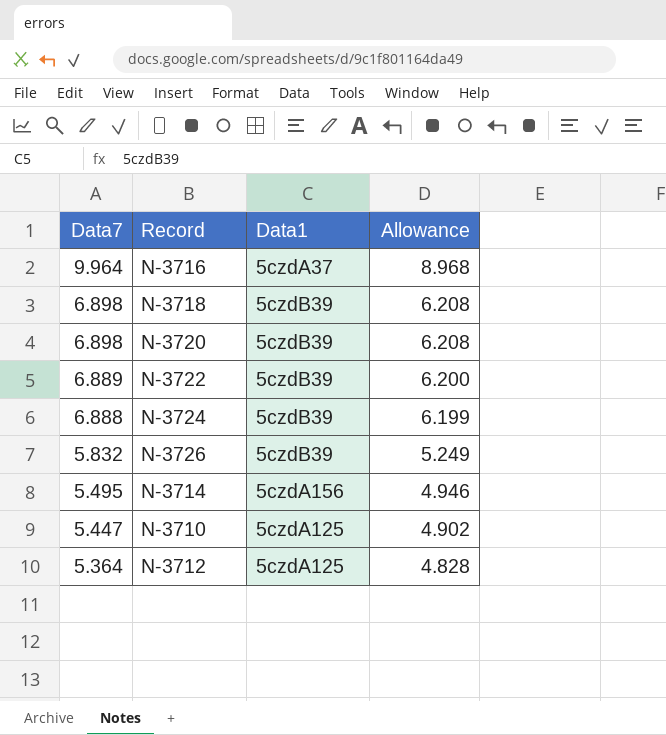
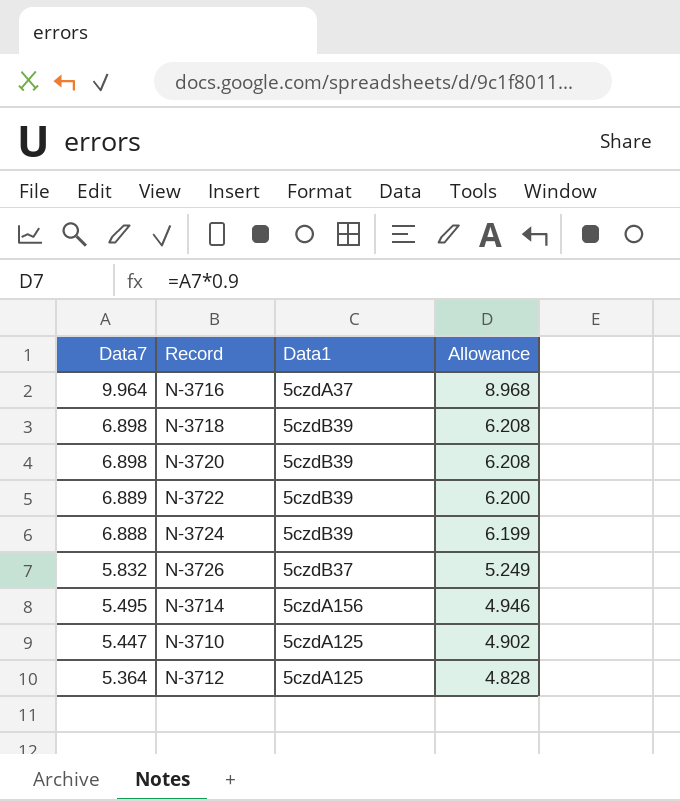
N-3726 | Data1: 5czdB39 -> 5czdB37

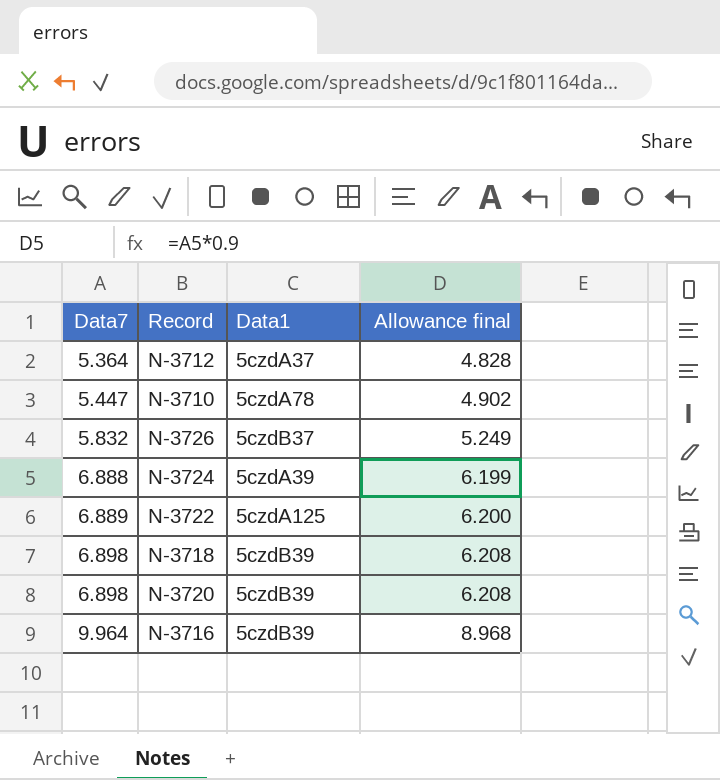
row order: Data7 descending -> Data7 ascending
column name: Allowance -> Allowance final
row N-3714: 5.495 | 5czdA156 | 4.946 -> none
N-3712 | Data1: 5czdA125 -> 5czdA37
N-3710 | Data1: 5czdA125 -> 5czdA78
N-3724 | Data1: 5czdB39 -> 5czdA39
N-3722 | Data1: 5czdB39 -> 5czdA125
N-3716 | Data1: 5czdA37 -> 5czdB39

